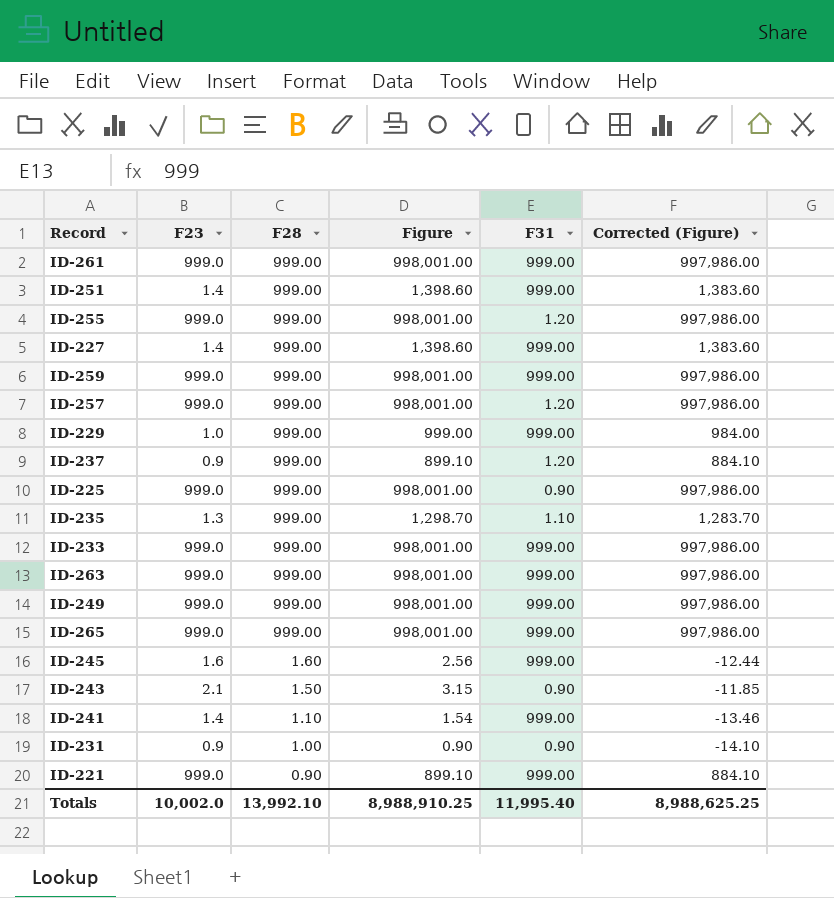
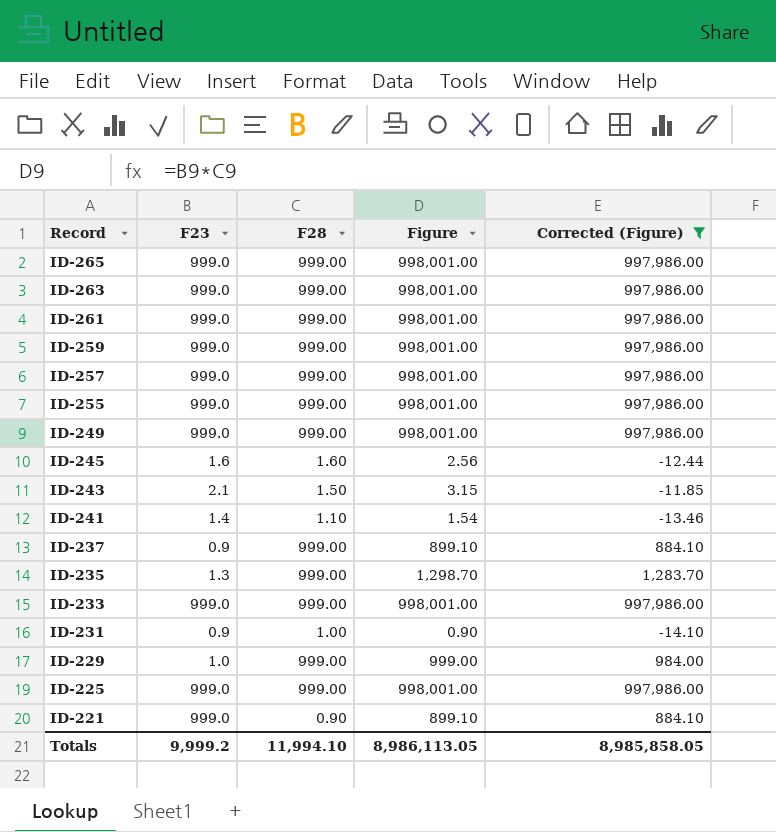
filter: none -> Corrected (Figure) != 1,383.60
row order: F28 descending -> Record descending
column F31 | position: 5 -> none
Totals | F23: 10,002.0 -> 9,999.2
Totals | F28: 13,992.10 -> 11,994.10
Totals | Figure: 8,988,910.25 -> 8,986,113.05
Totals | Corrected (Figure): 8,988,625.25 -> 8,985,858.05

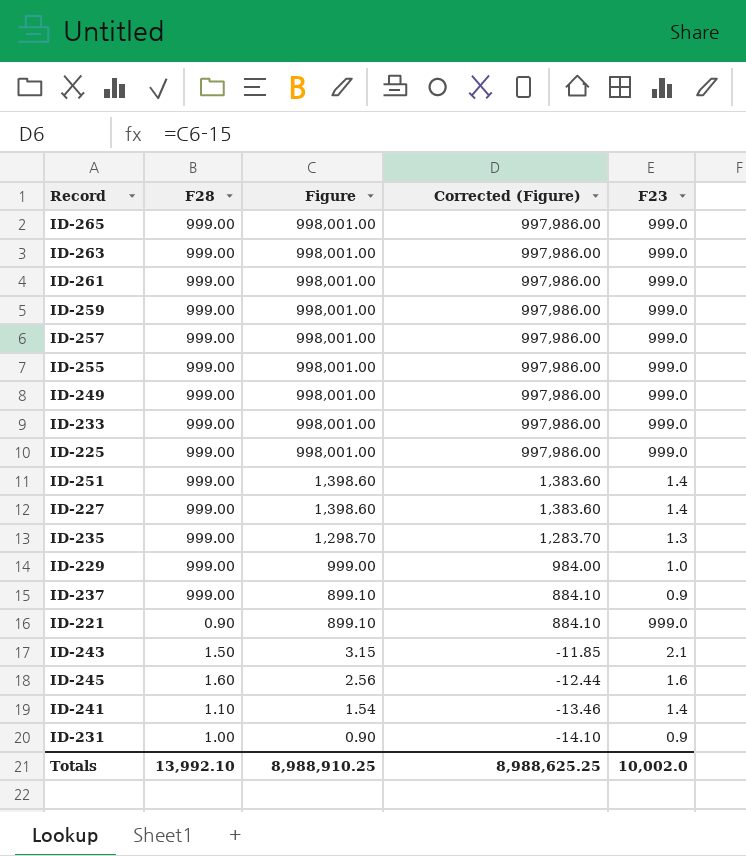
filter: Corrected (Figure) != 1,383.60 -> none
row order: Record descending -> Figure descending
column F23 | position: 2 -> 5
Totals | F28: 11,994.10 -> 13,992.10
Totals | Figure: 8,986,113.05 -> 8,988,910.25
Totals | Corrected (Figure): 8,985,858.05 -> 8,988,625.25
Totals | F23: 9,999.2 -> 10,002.0

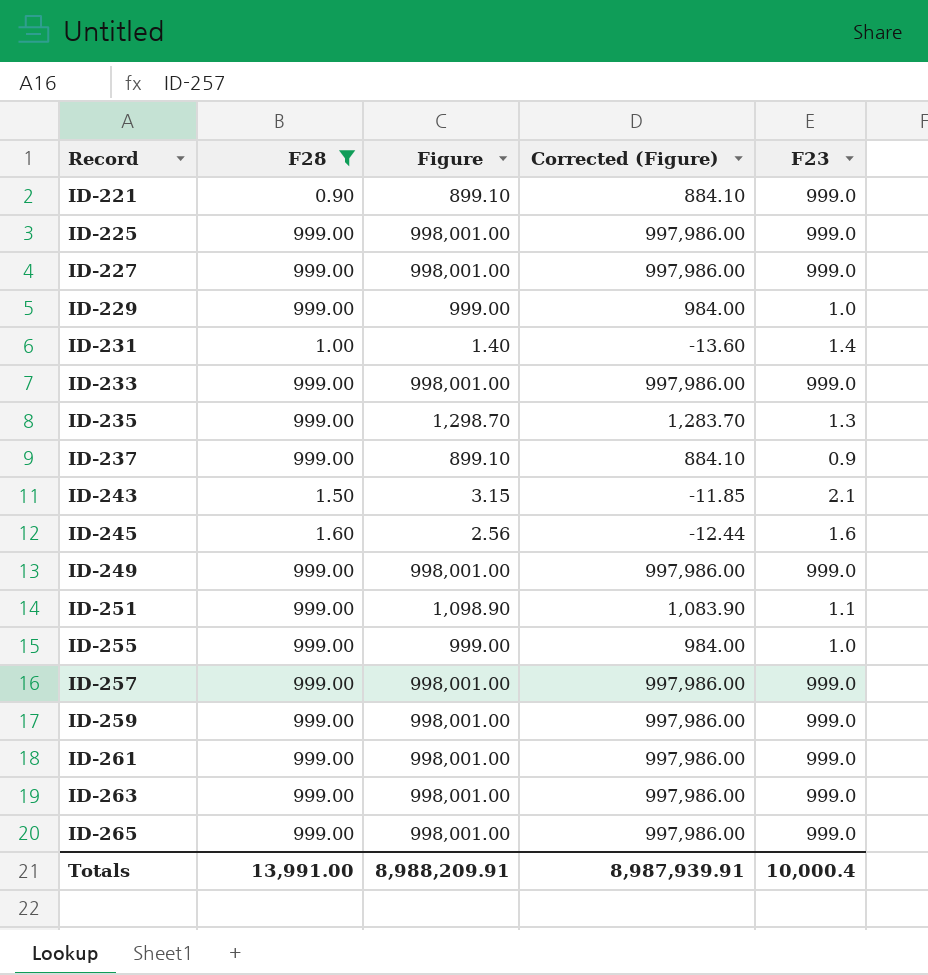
filter: none -> F28 != 1.10
row order: Figure descending -> Record ascending
ID-227 | Figure: 1,398.60 -> 998,001.00
ID-227 | Corrected (Figure): 1,383.60 -> 997,986.00
ID-227 | F23: 1.4 -> 999.0
ID-231 | Figure: 0.90 -> 1.40
ID-231 | Corrected (Figure): -14.10 -> -13.60
ID-231 | F23: 0.9 -> 1.4
ID-251 | Figure: 1,398.60 -> 1,098.90
ID-251 | Corrected (Figure): 1,383.60 -> 1,083.90
ID-251 | F23: 1.4 -> 1.1
ID-255 | Figure: 998,001.00 -> 999.00
ID-255 | Corrected (Figure): 997,986.00 -> 984.00
ID-255 | F23: 999.0 -> 1.0
Totals | F28: 13,992.10 -> 13,991.00
Totals | Figure: 8,988,910.25 -> 8,988,209.91
Totals | Corrected (Figure): 8,988,625.25 -> 8,987,939.91
Totals | F23: 10,002.0 -> 10,000.4

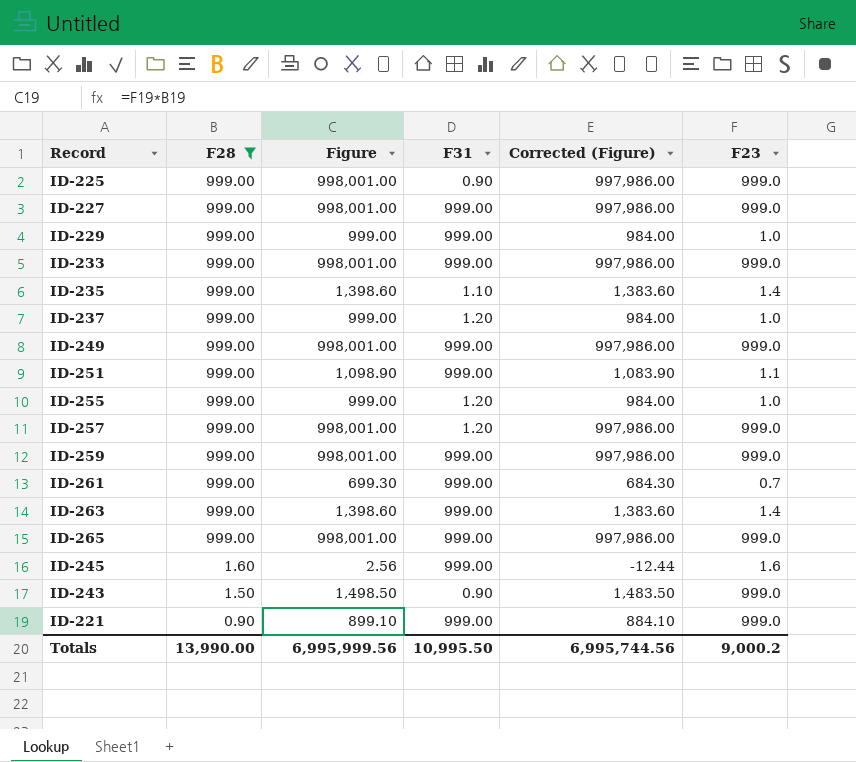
row order: Record ascending -> F28 descending
column F31 | position: none -> 4
row ID-231: 1.00 | 1.40 | -13.60 | 1.4 -> none
ID-235 | Figure: 1,298.70 -> 1,398.60
ID-235 | Corrected (Figure): 1,283.70 -> 1,383.60
ID-235 | F23: 1.3 -> 1.4
ID-237 | Figure: 899.10 -> 999.00
ID-237 | Corrected (Figure): 884.10 -> 984.00
ID-237 | F23: 0.9 -> 1.0
ID-261 | Figure: 998,001.00 -> 699.30
ID-261 | Corrected (Figure): 997,986.00 -> 684.30
ID-261 | F23: 999.0 -> 0.7
ID-263 | Figure: 998,001.00 -> 1,398.60
ID-263 | Corrected (Figure): 997,986.00 -> 1,383.60
ID-263 | F23: 999.0 -> 1.4
ID-243 | Figure: 3.15 -> 1,498.50
ID-243 | Corrected (Figure): -11.85 -> 1,483.50
ID-243 | F23: 2.1 -> 999.0
Totals | F28: 13,991.00 -> 13,990.00
Totals | Figure: 8,988,209.91 -> 6,995,999.56
Totals | Corrected (Figure): 8,987,939.91 -> 6,995,744.56
Totals | F23: 10,000.4 -> 9,000.2

